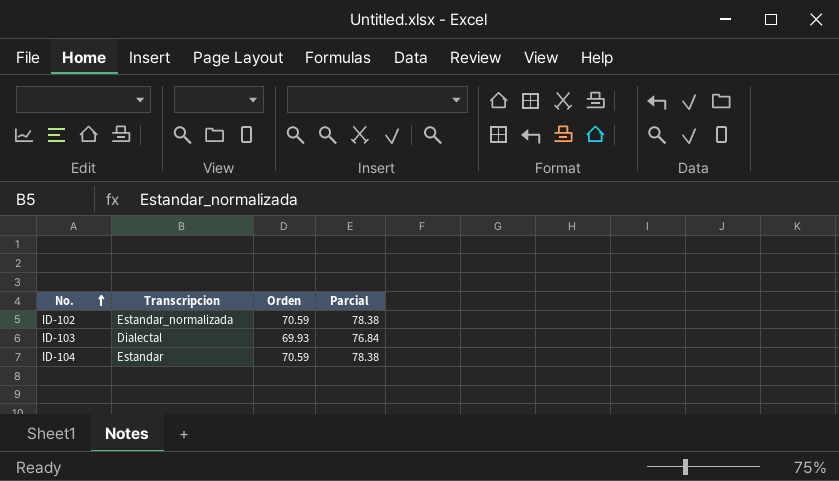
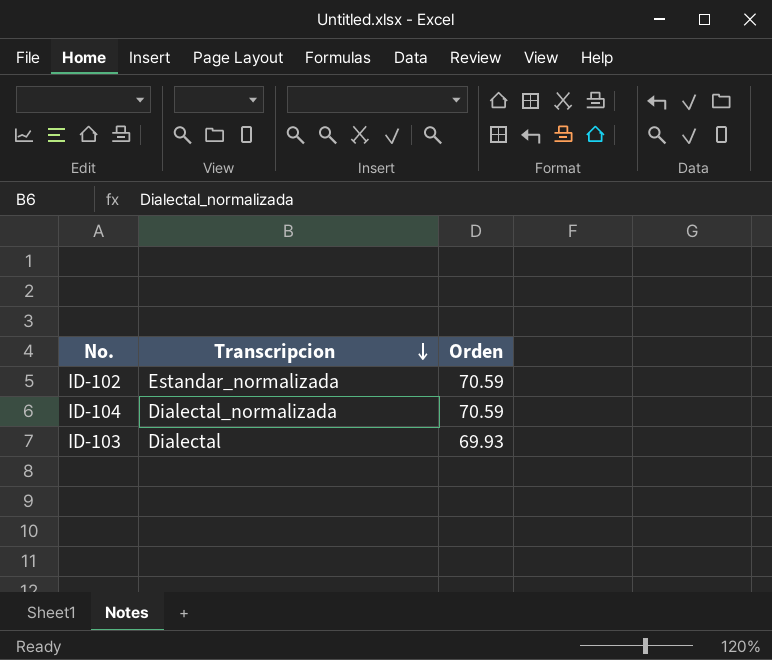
row order: No. ascending -> Transcripcion descending
column Parcial | position: 4 -> none
ID-104 | Transcripcion: Estandar -> Dialectal_normalizada

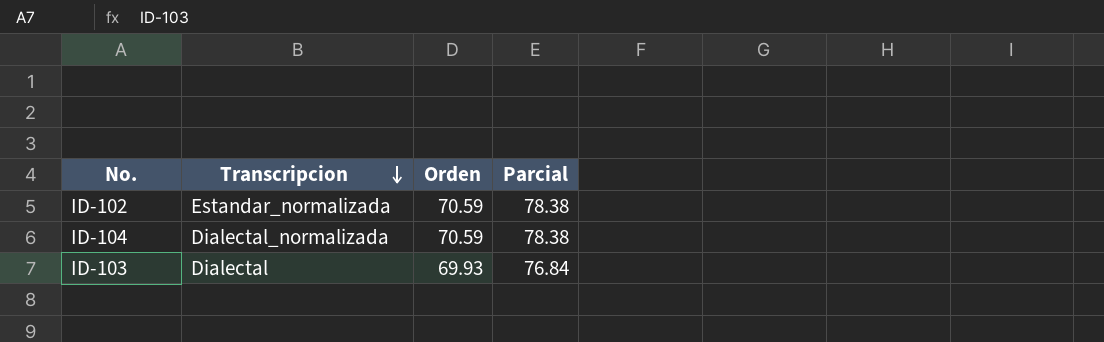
column Parcial | position: none -> 4

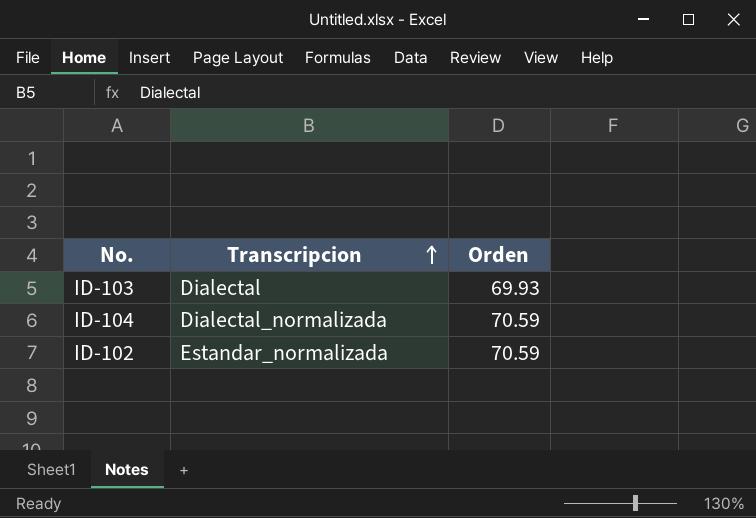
row order: Transcripcion descending -> Transcripcion ascending
column Parcial | position: 4 -> none

